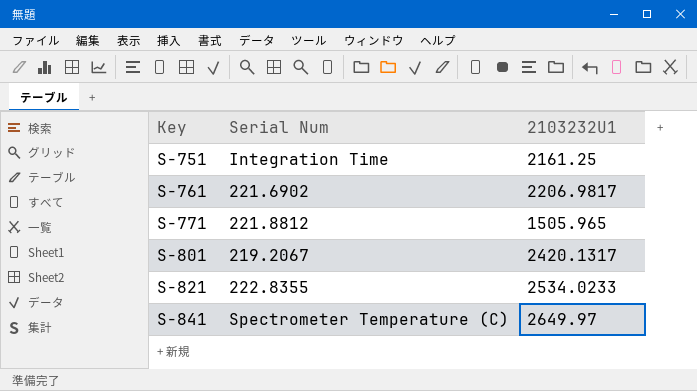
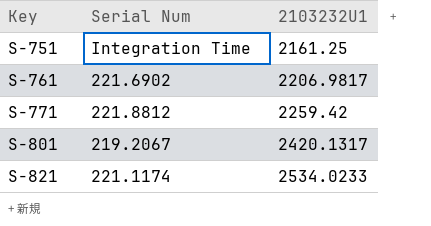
row S-841: Spectrometer Temperature (C) | 2649.97 -> none
S-771 | 2103232U1: 1505.965 -> 2259.42
S-821 | Serial Num: 222.8355 -> 221.1174

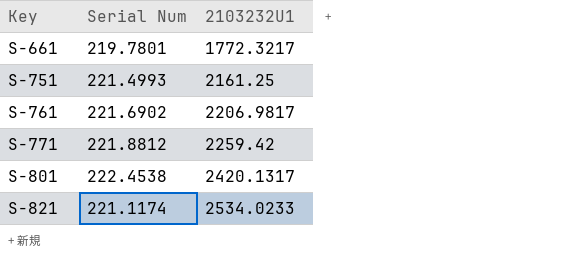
row S-661: none -> 219.7801 | 1772.3217
S-751 | Serial Num: Integration Time -> 221.4993
S-801 | Serial Num: 219.2067 -> 222.4538

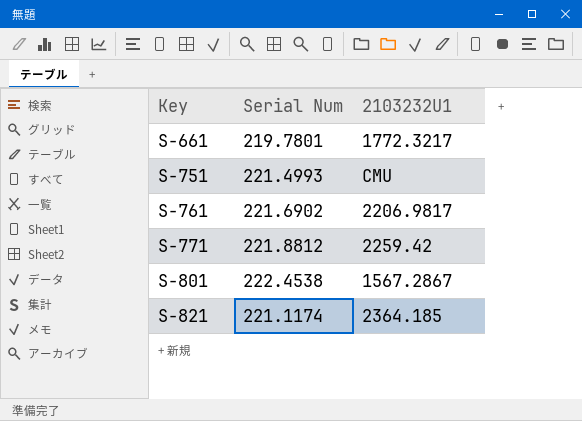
S-751 | 2103232U1: 2161.25 -> CMU
S-801 | 2103232U1: 2420.1317 -> 1567.2867
S-821 | 2103232U1: 2534.0233 -> 2364.185

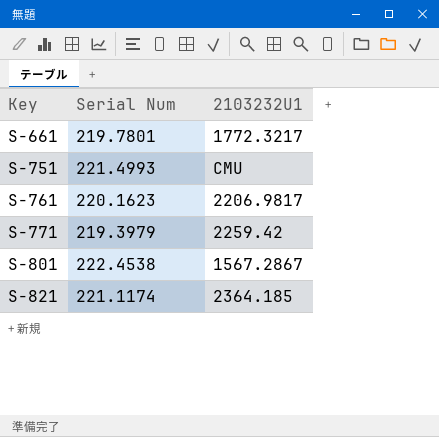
S-761 | Serial Num: 221.6902 -> 220.1623
S-771 | Serial Num: 221.8812 -> 219.3979

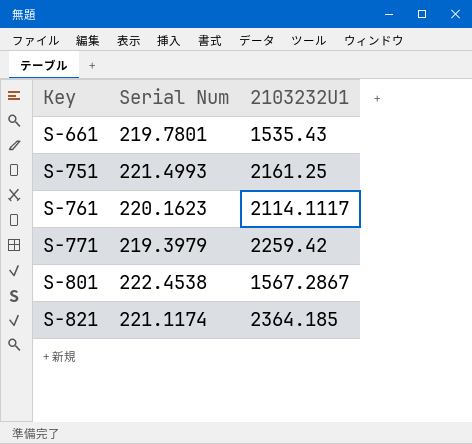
S-661 | 2103232U1: 1772.3217 -> 1535.43
S-751 | 2103232U1: CMU -> 2161.25
S-761 | 2103232U1: 2206.9817 -> 2114.1117

